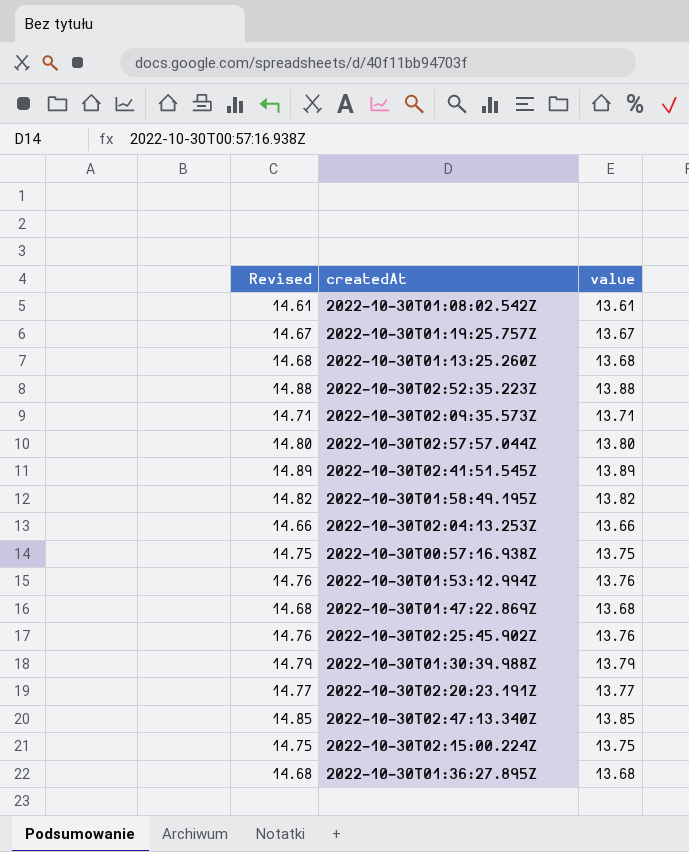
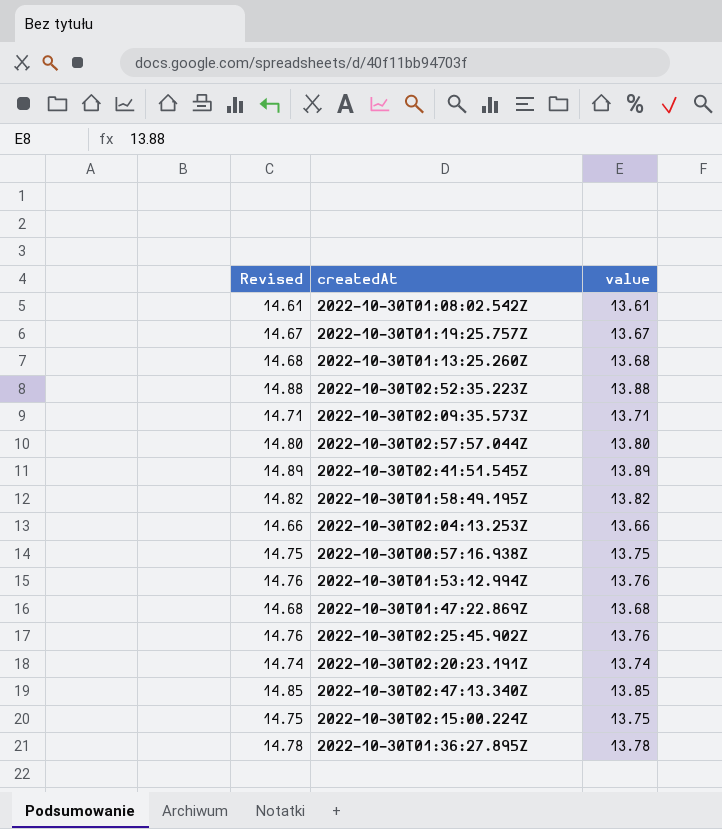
row 2022-10-30T01:30:39.988Z: 14.79 | 13.79 -> none
2022-10-30T02:20:23.191Z | Revised: 14.77 -> 14.74
2022-10-30T02:20:23.191Z | value: 13.77 -> 13.74
2022-10-30T01:36:27.895Z | Revised: 14.68 -> 14.78
2022-10-30T01:36:27.895Z | value: 13.68 -> 13.78

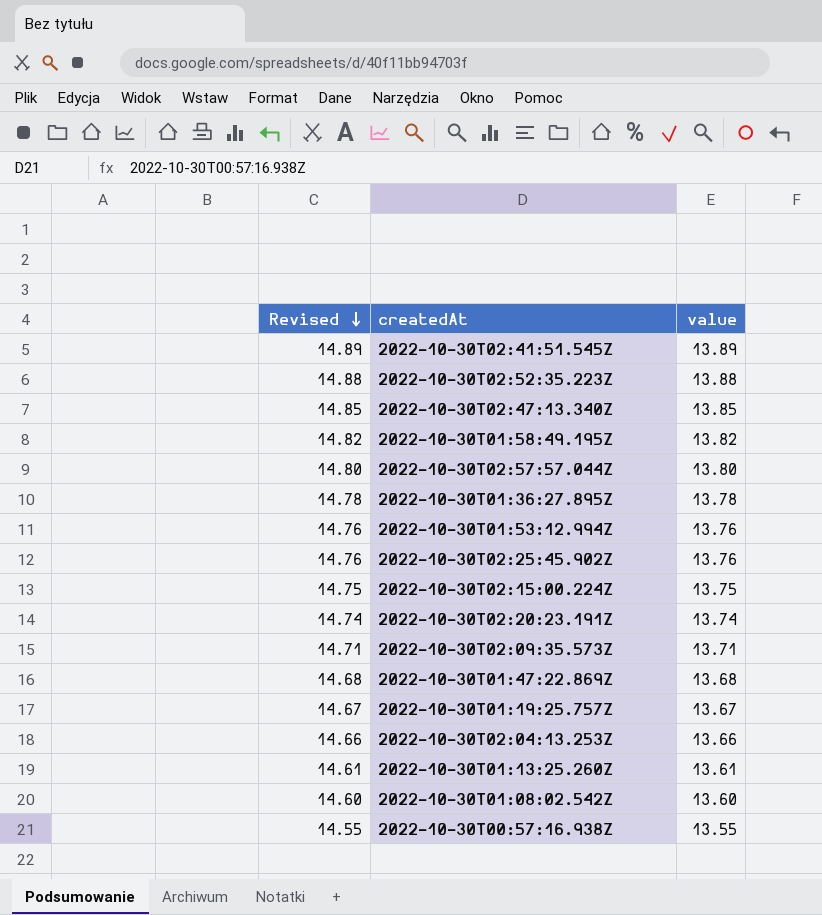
row order: none -> Revised descending
2022-10-30T01:13:25.260Z | Revised: 14.68 -> 14.61
2022-10-30T01:13:25.260Z | value: 13.68 -> 13.61
2022-10-30T01:08:02.542Z | Revised: 14.61 -> 14.60
2022-10-30T01:08:02.542Z | value: 13.61 -> 13.60
2022-10-30T00:57:16.938Z | Revised: 14.75 -> 14.55
2022-10-30T00:57:16.938Z | value: 13.75 -> 13.55

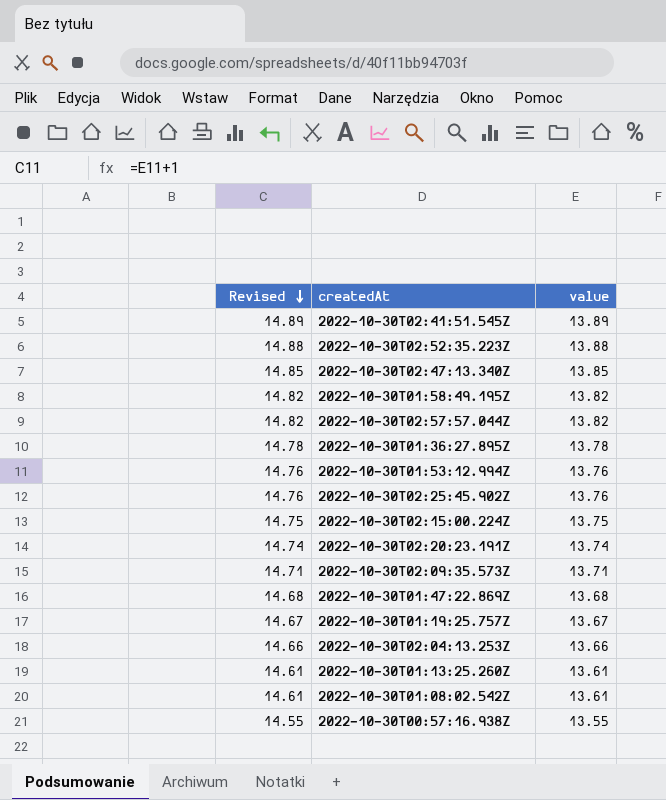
2022-10-30T02:57:57.044Z | Revised: 14.80 -> 14.82
2022-10-30T02:57:57.044Z | value: 13.80 -> 13.82
2022-10-30T01:08:02.542Z | Revised: 14.60 -> 14.61
2022-10-30T01:08:02.542Z | value: 13.60 -> 13.61

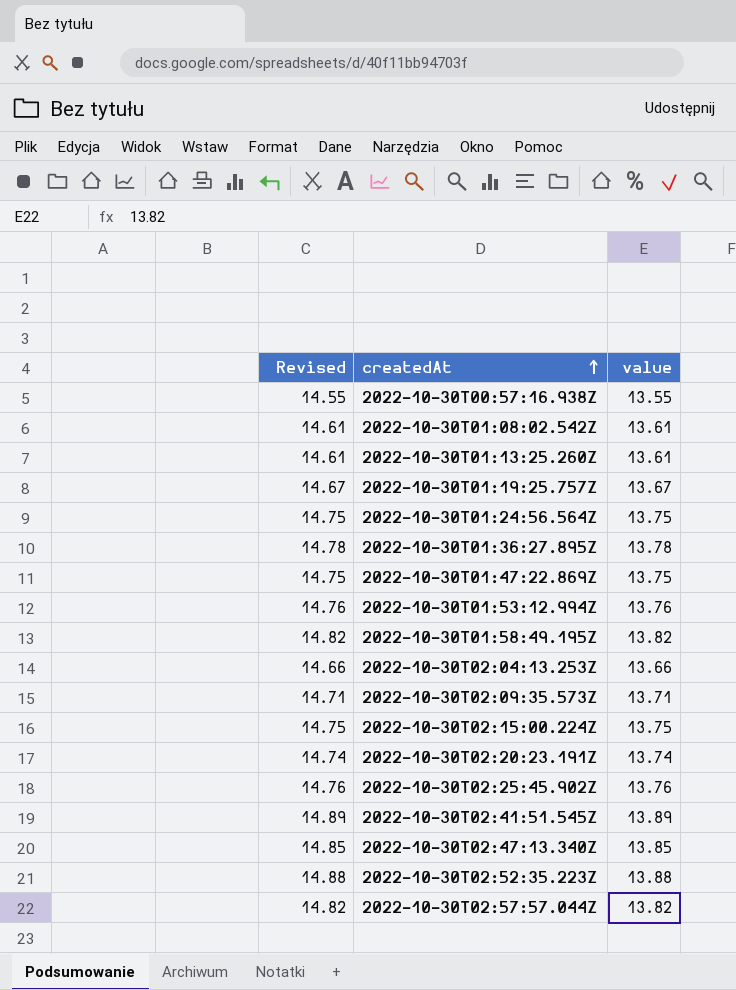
row order: Revised descending -> createdAt ascending
row 2022-10-30T01:24:56.564Z: none -> 14.75 | 13.75
2022-10-30T01:47:22.869Z | Revised: 14.68 -> 14.75
2022-10-30T01:47:22.869Z | value: 13.68 -> 13.75

